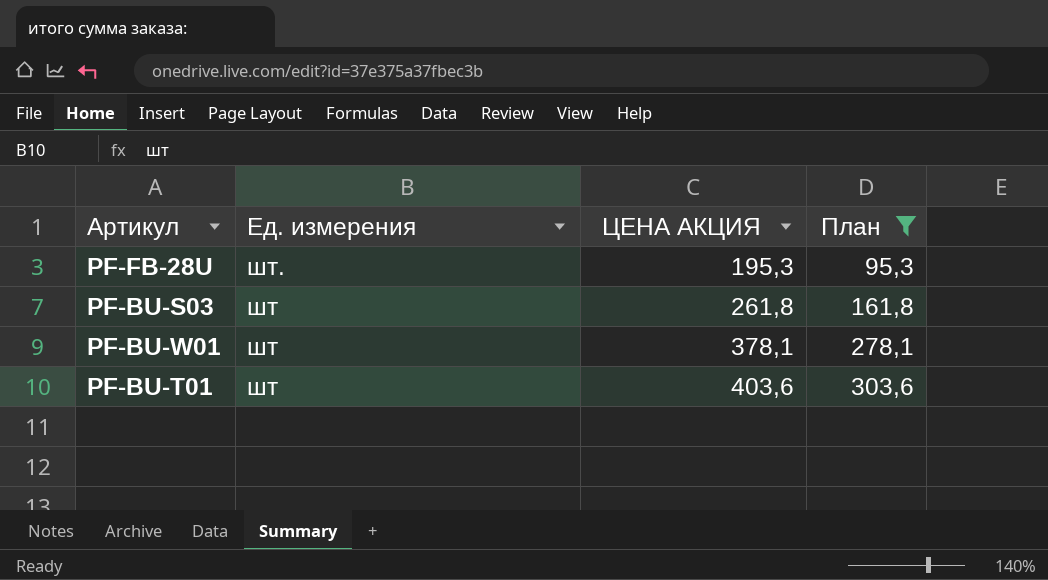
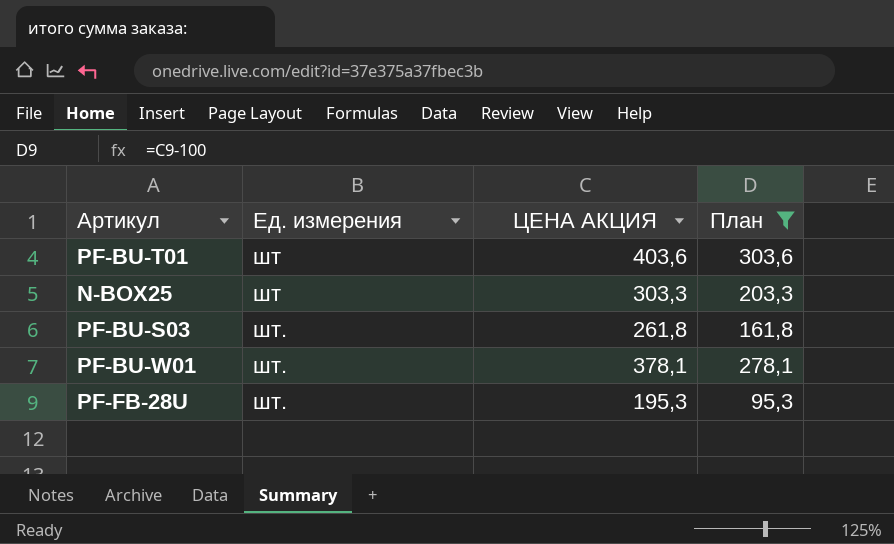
row order: Ед. измерения descending -> Ед. измерения ascending
row N-BOX25: none -> шт | 303,3 | 203,3
PF-BU-S03 | Ед. измерения: шт -> шт.
PF-BU-W01 | Ед. измерения: шт -> шт.

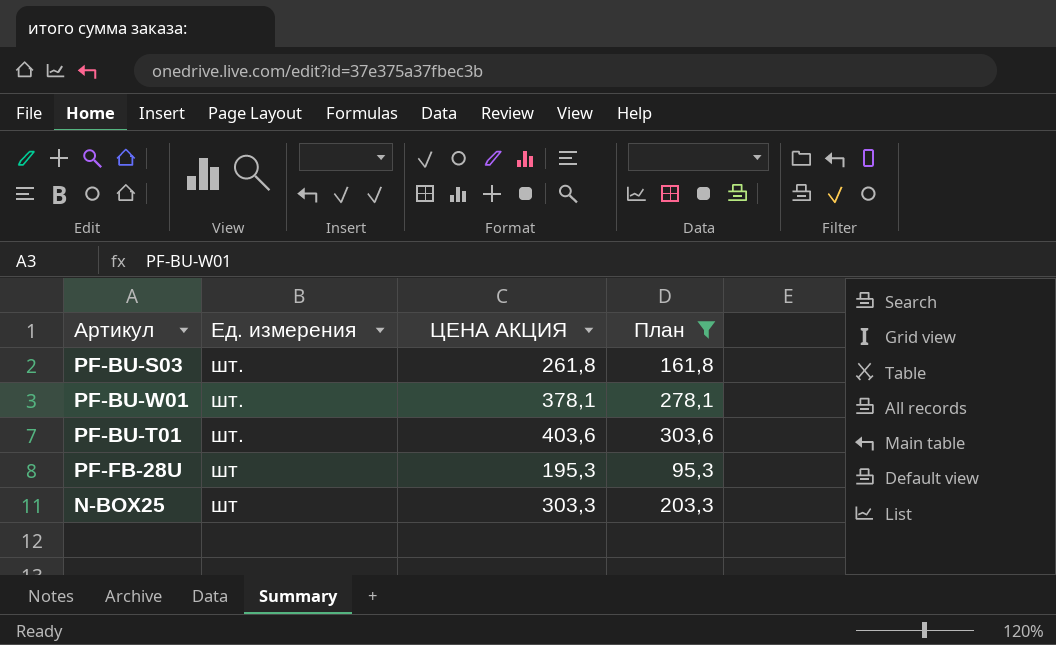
row order: Ед. измерения ascending -> Ед. измерения descending
PF-BU-T01 | Ед. измерения: шт -> шт.
PF-FB-28U | Ед. измерения: шт. -> шт

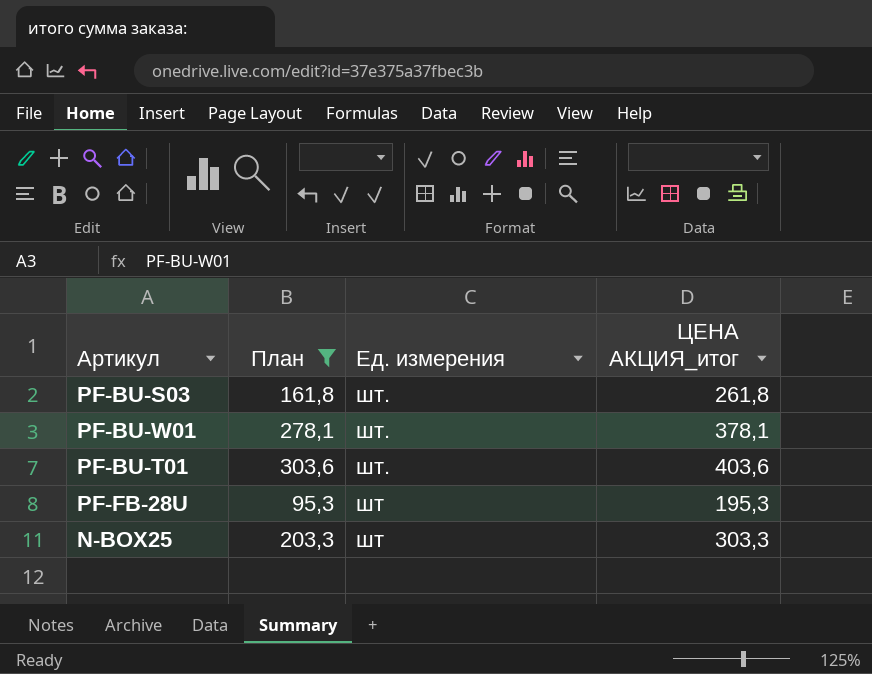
column План | position: 4 -> 2
column name: ЦЕНА АКЦИЯ -> ЦЕНА АКЦИЯ_итог

